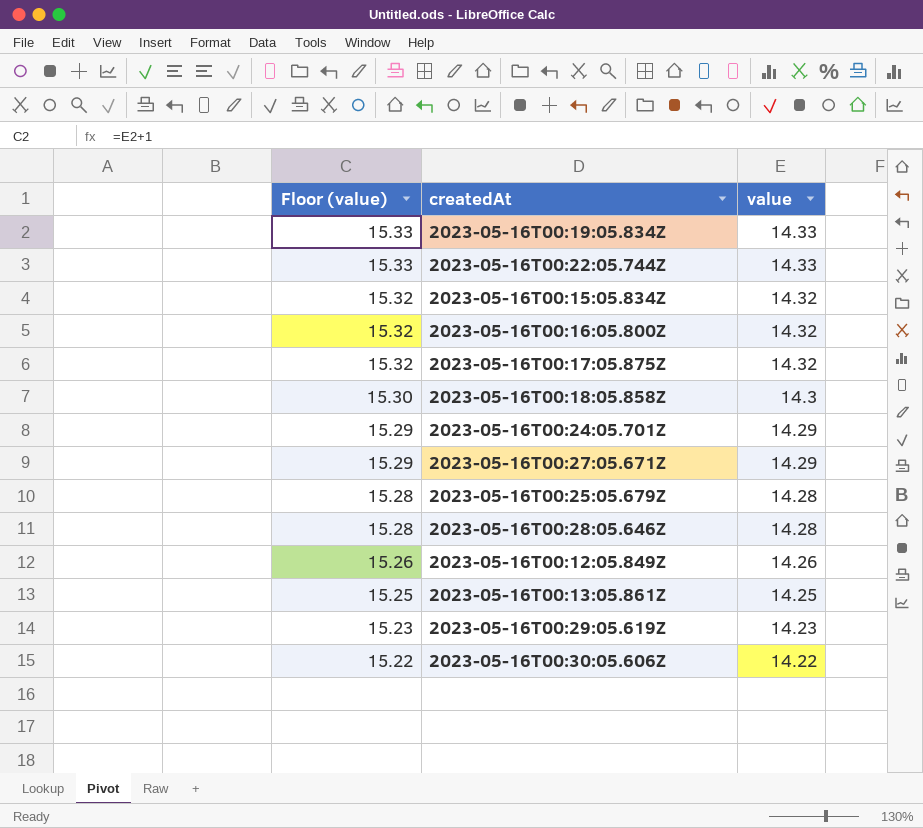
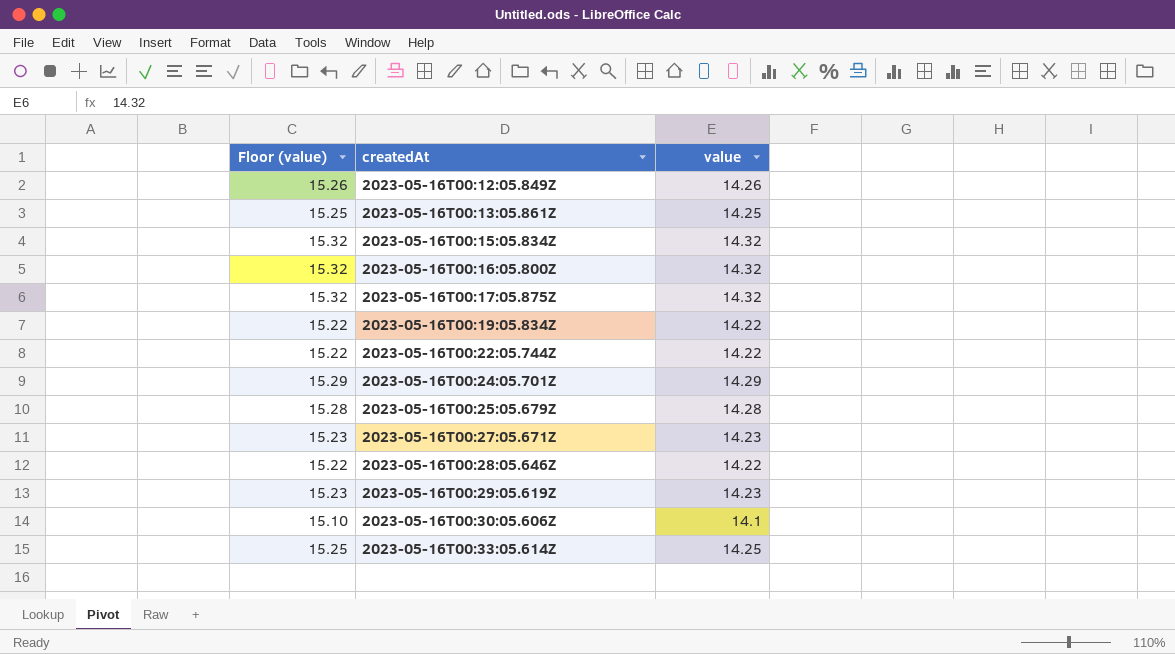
row order: Floor (value) descending -> createdAt ascending
row 2023-05-16T00:18:05.858Z: 15.30 | 14.3 -> none
2023-05-16T00:19:05.834Z | Floor (value): 15.33 -> 15.22
2023-05-16T00:19:05.834Z | value: 14.33 -> 14.22
2023-05-16T00:22:05.744Z | Floor (value): 15.33 -> 15.22
2023-05-16T00:22:05.744Z | value: 14.33 -> 14.22
2023-05-16T00:27:05.671Z | Floor (value): 15.29 -> 15.23
2023-05-16T00:27:05.671Z | value: 14.29 -> 14.23
2023-05-16T00:28:05.646Z | Floor (value): 15.28 -> 15.22
2023-05-16T00:28:05.646Z | value: 14.28 -> 14.22
2023-05-16T00:30:05.606Z | Floor (value): 15.22 -> 15.10
2023-05-16T00:30:05.606Z | value: 14.22 -> 14.1
row 2023-05-16T00:33:05.614Z: none -> 15.25 | 14.25

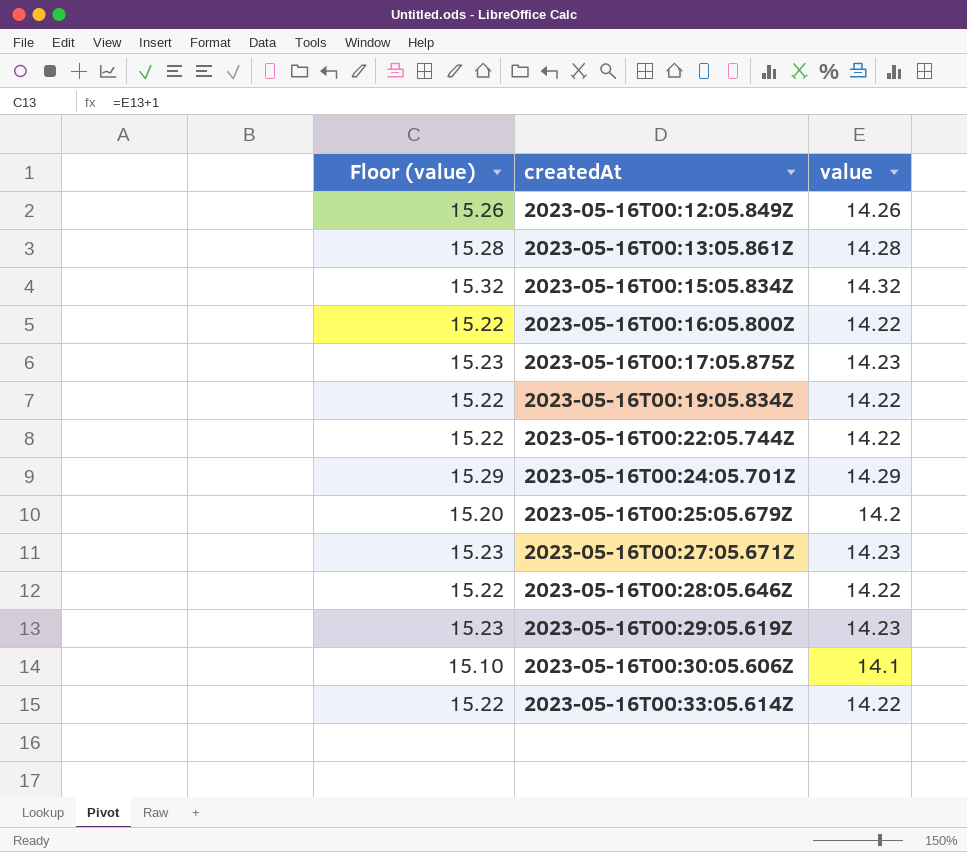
2023-05-16T00:13:05.861Z | Floor (value): 15.25 -> 15.28
2023-05-16T00:13:05.861Z | value: 14.25 -> 14.28
2023-05-16T00:16:05.800Z | Floor (value): 15.32 -> 15.22
2023-05-16T00:16:05.800Z | value: 14.32 -> 14.22
2023-05-16T00:17:05.875Z | Floor (value): 15.32 -> 15.23
2023-05-16T00:17:05.875Z | value: 14.32 -> 14.23
2023-05-16T00:25:05.679Z | Floor (value): 15.28 -> 15.20
2023-05-16T00:25:05.679Z | value: 14.28 -> 14.2
2023-05-16T00:33:05.614Z | Floor (value): 15.25 -> 15.22
2023-05-16T00:33:05.614Z | value: 14.25 -> 14.22

